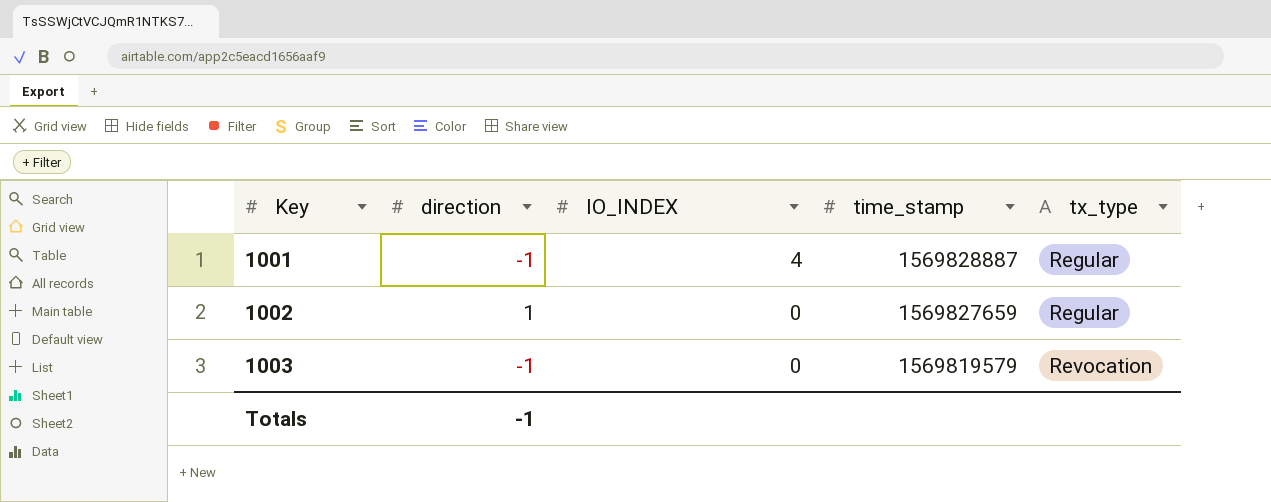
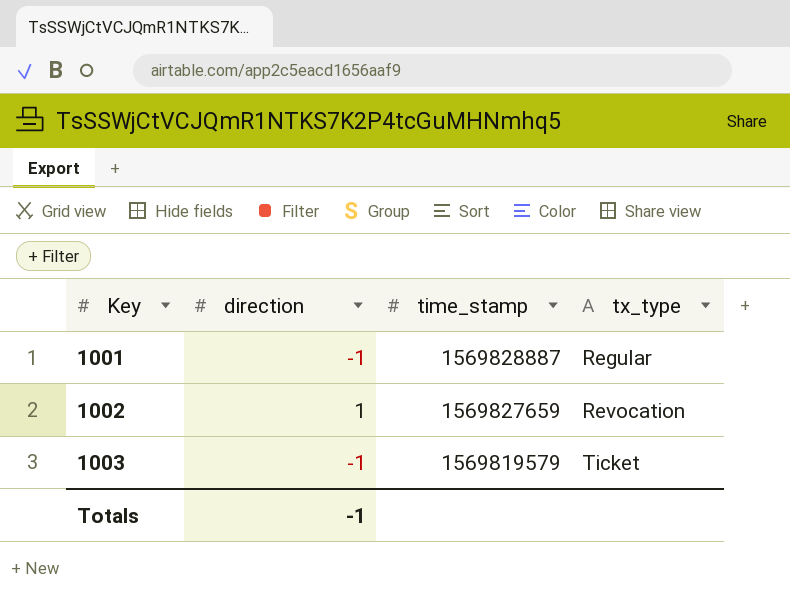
column IO_INDEX | position: 3 -> none
1002 | tx_type: Regular -> Revocation
1003 | tx_type: Revocation -> Ticket

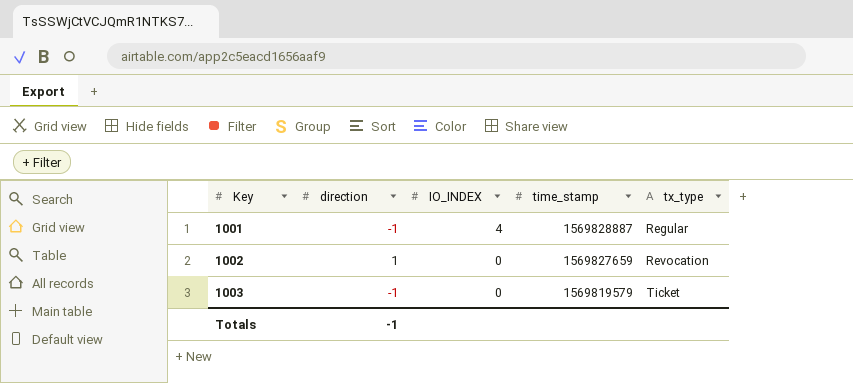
column IO_INDEX | position: none -> 3

